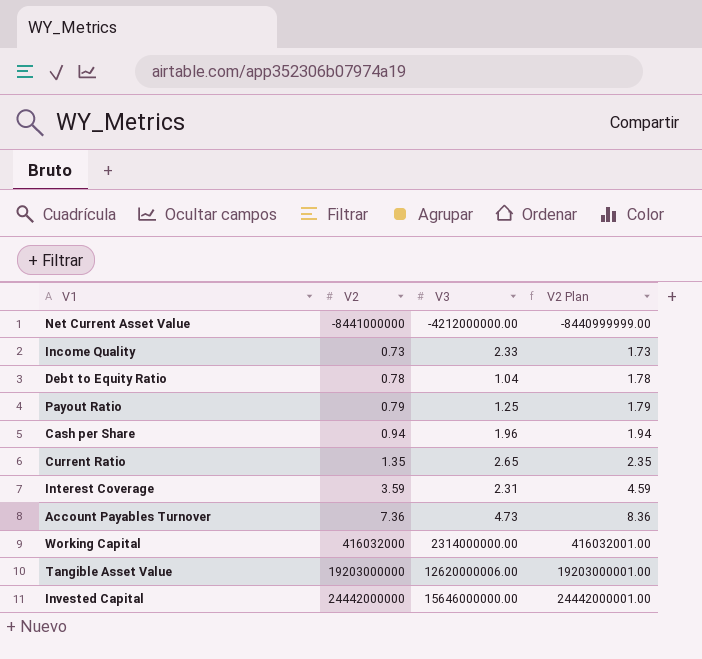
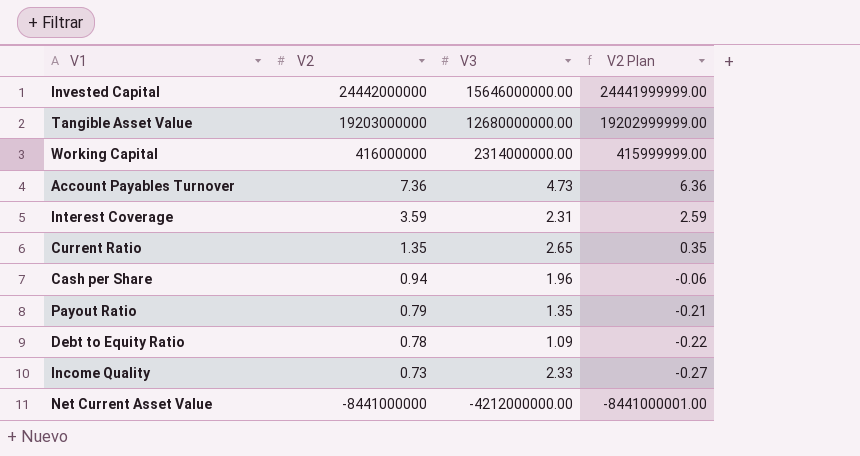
row order: V2 ascending -> V2 descending
column V2 Plan | formula: [V2] + 1 -> [V2] - 1
Tangible Asset Value | V3: 12620000006.00 -> 12680000000.00
Working Capital | V2: 416032000 -> 416000000
Payout Ratio | V3: 1.25 -> 1.35
Debt to Equity Ratio | V3: 1.04 -> 1.09

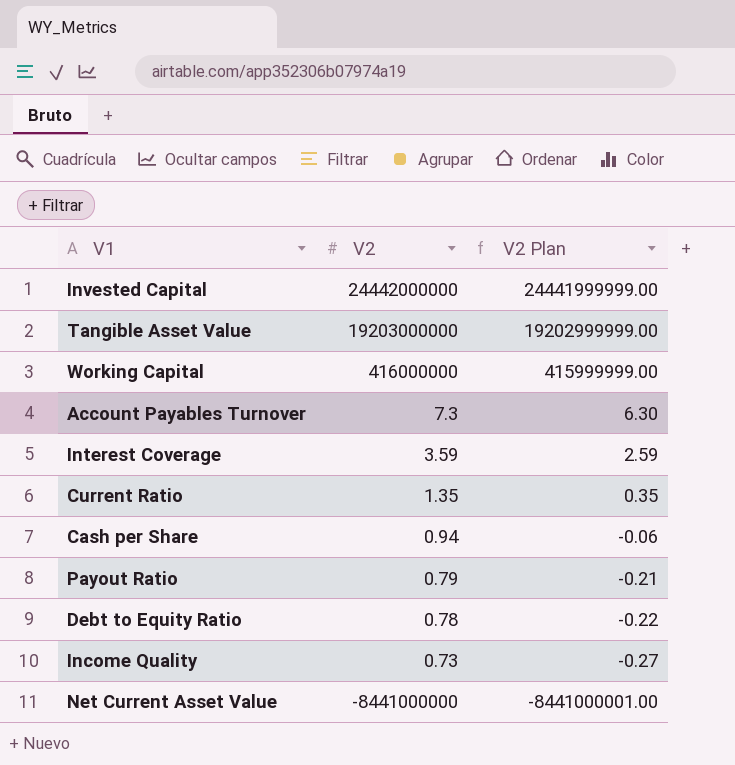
column V3 | position: 3 -> none
Account Payables Turnover | V2: 7.36 -> 7.3
Account Payables Turnover | V2 Plan: 6.36 -> 6.30

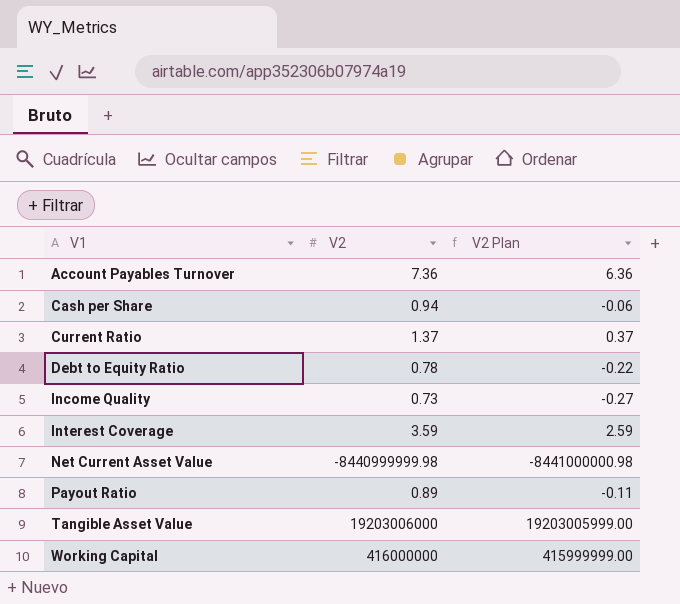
row order: V2 descending -> V1 ascending
row Invested Capital: 24442000000 | 24441999999.00 -> none
Account Payables Turnover | V2: 7.3 -> 7.36
Account Payables Turnover | V2 Plan: 6.30 -> 6.36
Current Ratio | V2: 1.35 -> 1.37
Current Ratio | V2 Plan: 0.35 -> 0.37
Net Current Asset Value | V2: -8441000000 -> -8440999999.98
Net Current Asset Value | V2 Plan: -8441000001.00 -> -8441000000.98
Payout Ratio | V2: 0.79 -> 0.89
Payout Ratio | V2 Plan: -0.21 -> -0.11
Tangible Asset Value | V2: 19203000000 -> 19203006000
Tangible Asset Value | V2 Plan: 19202999999.00 -> 19203005999.00

